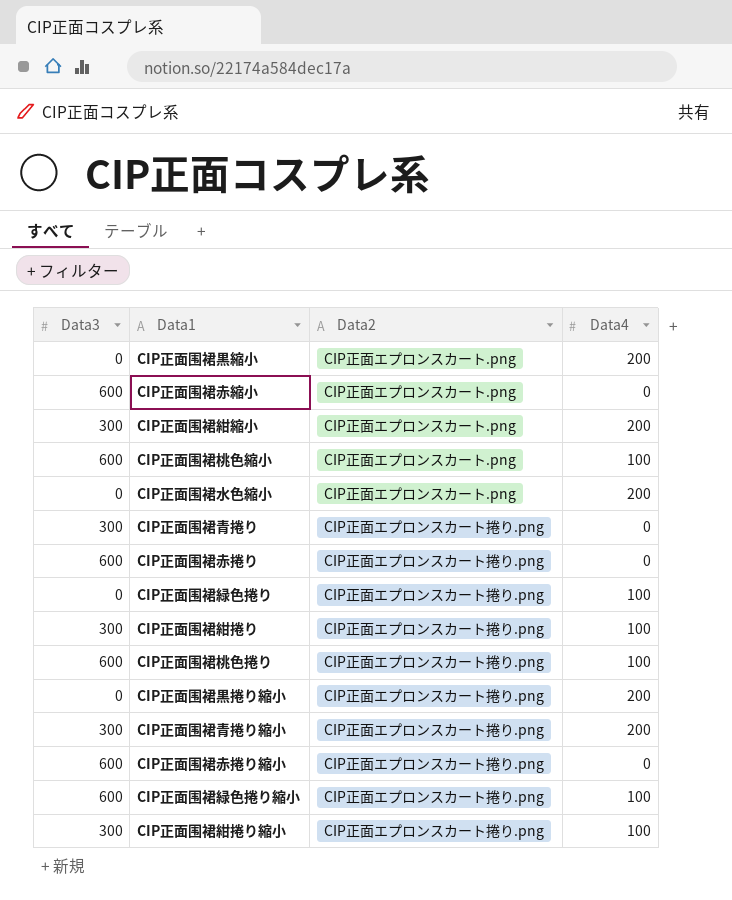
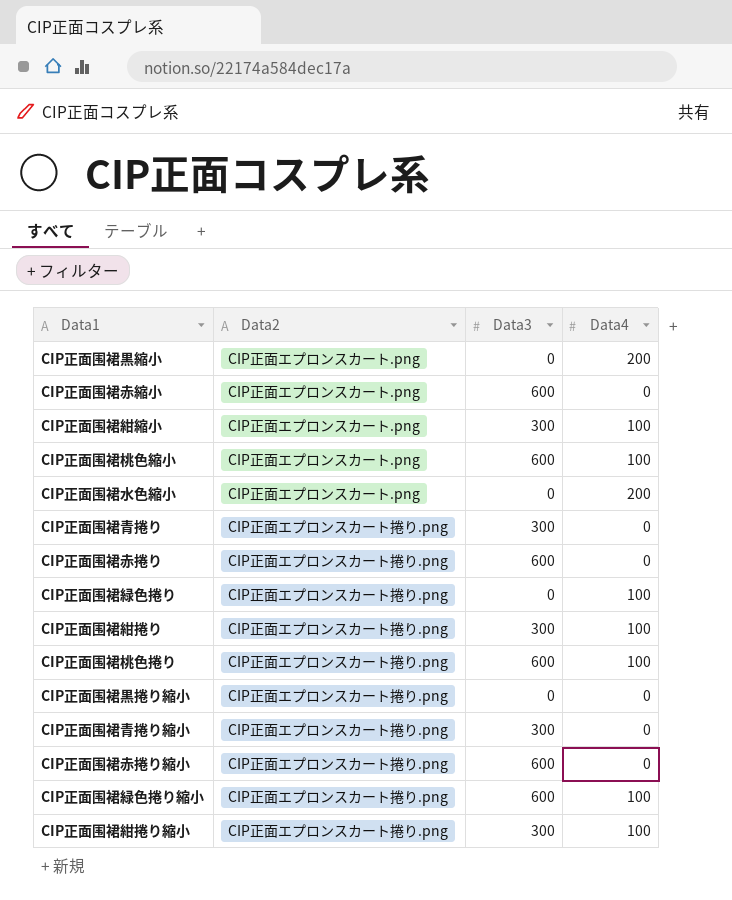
column Data3 | position: 1 -> 3
CIP正面围裙紺縮小 | Data4: 200 -> 100
CIP正面围裙黒捲り縮小 | Data4: 200 -> 0
CIP正面围裙青捲り縮小 | Data4: 200 -> 0

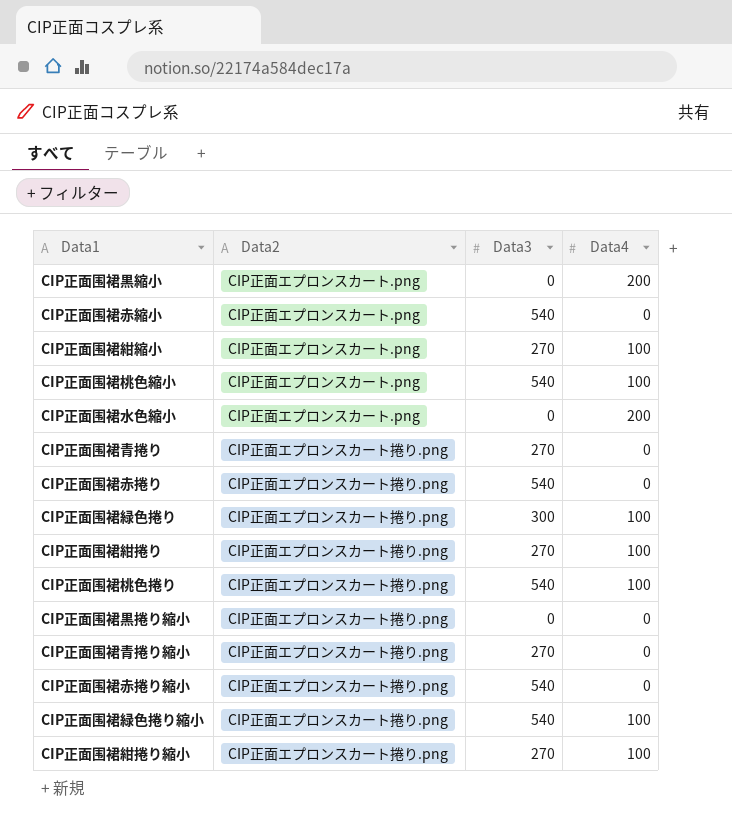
CIP正面围裙赤縮小 | Data3: 600 -> 540
CIP正面围裙紺縮小 | Data3: 300 -> 270
CIP正面围裙桃色縮小 | Data3: 600 -> 540
CIP正面围裙青捲り | Data3: 300 -> 270
CIP正面围裙赤捲り | Data3: 600 -> 540
CIP正面围裙緑色捲り | Data3: 0 -> 300
CIP正面围裙紺捲り | Data3: 300 -> 270
CIP正面围裙桃色捲り | Data3: 600 -> 540
CIP正面围裙青捲り縮小 | Data3: 300 -> 270
CIP正面围裙赤捲り縮小 | Data3: 600 -> 540
CIP正面围裙緑色捲り縮小 | Data3: 600 -> 540
CIP正面围裙紺捲り縮小 | Data3: 300 -> 270

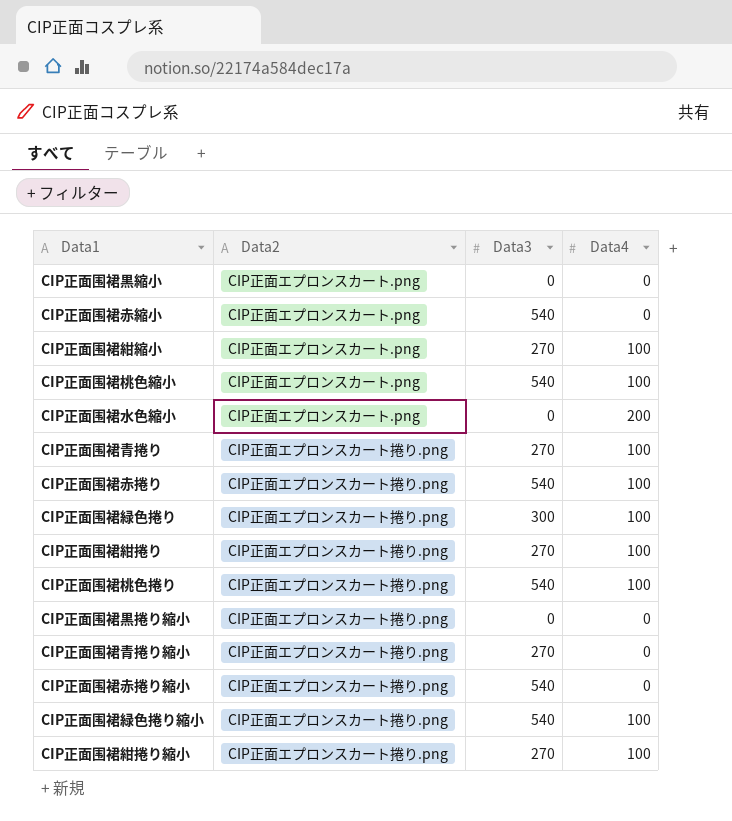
CIP正面围裙黒縮小 | Data4: 200 -> 0
CIP正面围裙青捲り | Data4: 0 -> 100
CIP正面围裙赤捲り | Data4: 0 -> 100

